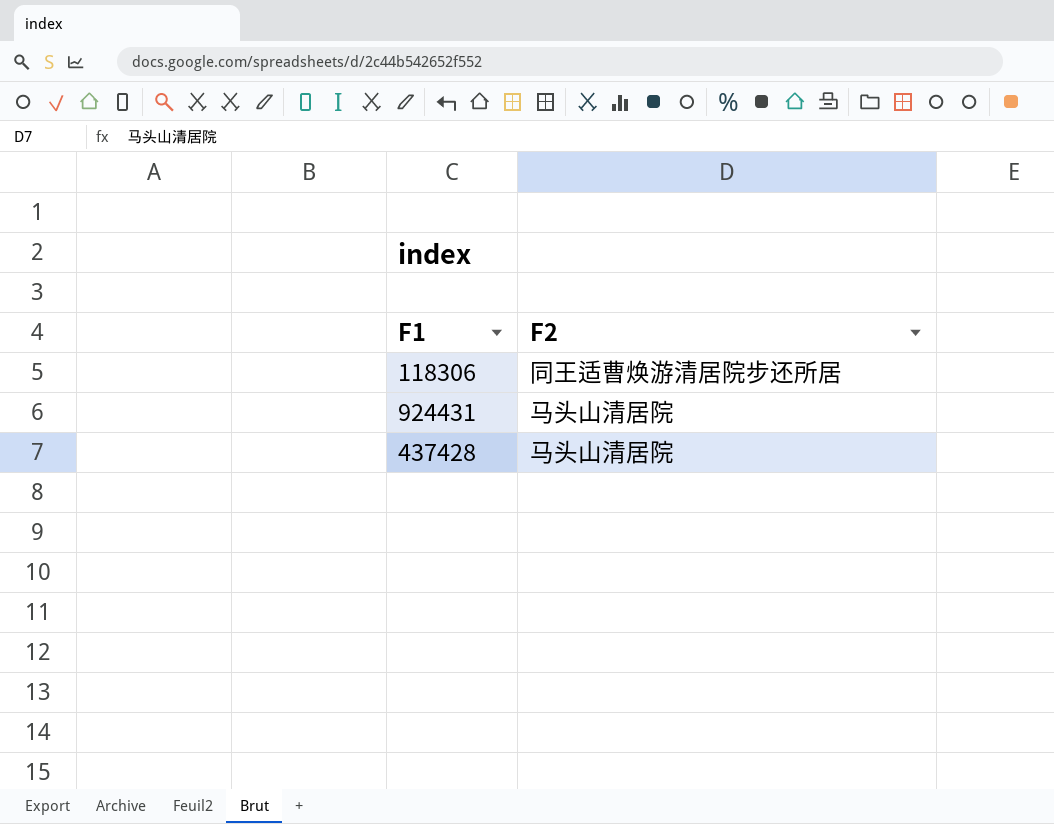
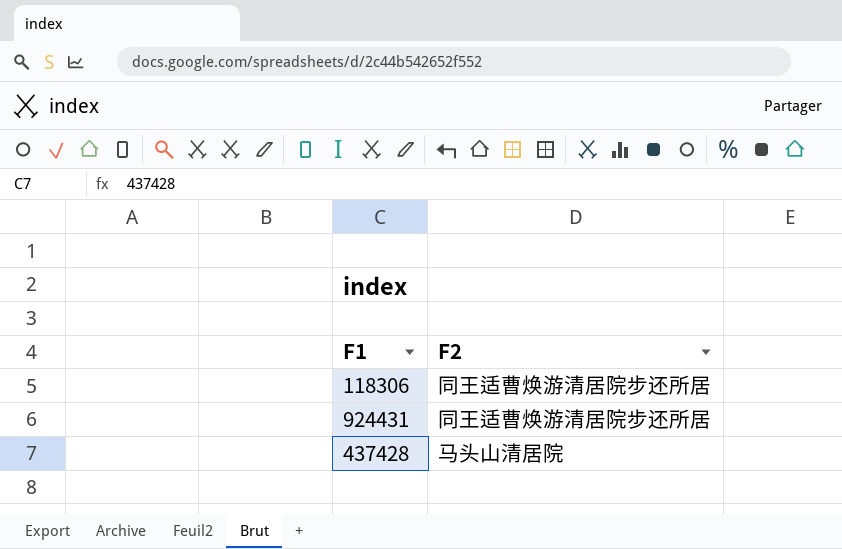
924431 | F2: 马头山清居院 -> 同王适曹焕游清居院步还所居

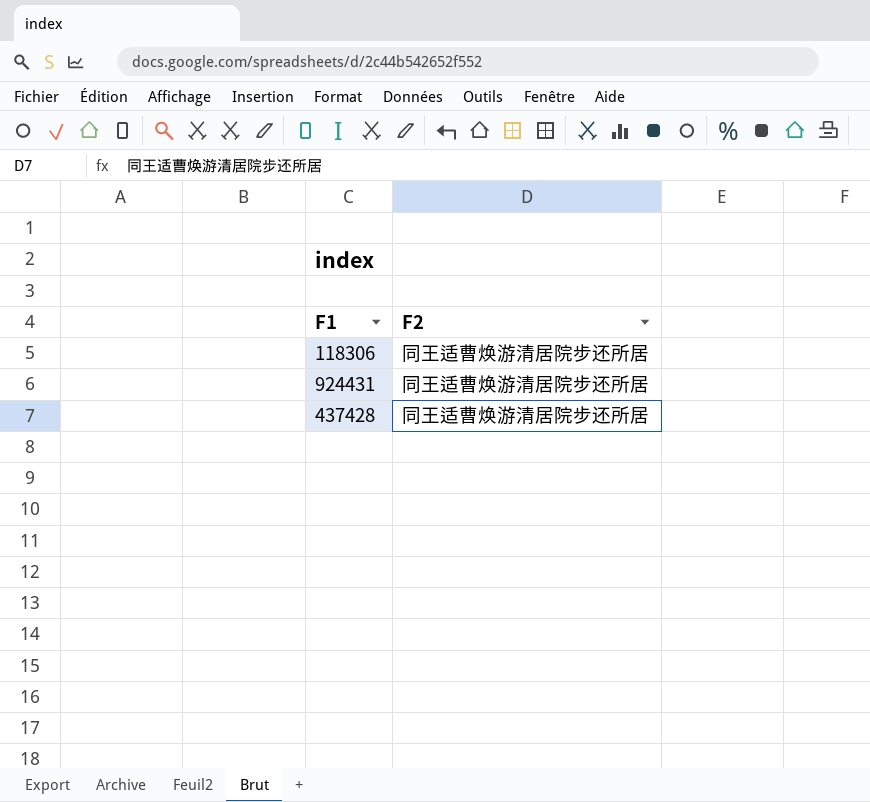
437428 | F2: 马头山清居院 -> 同王适曹焕游清居院步还所居

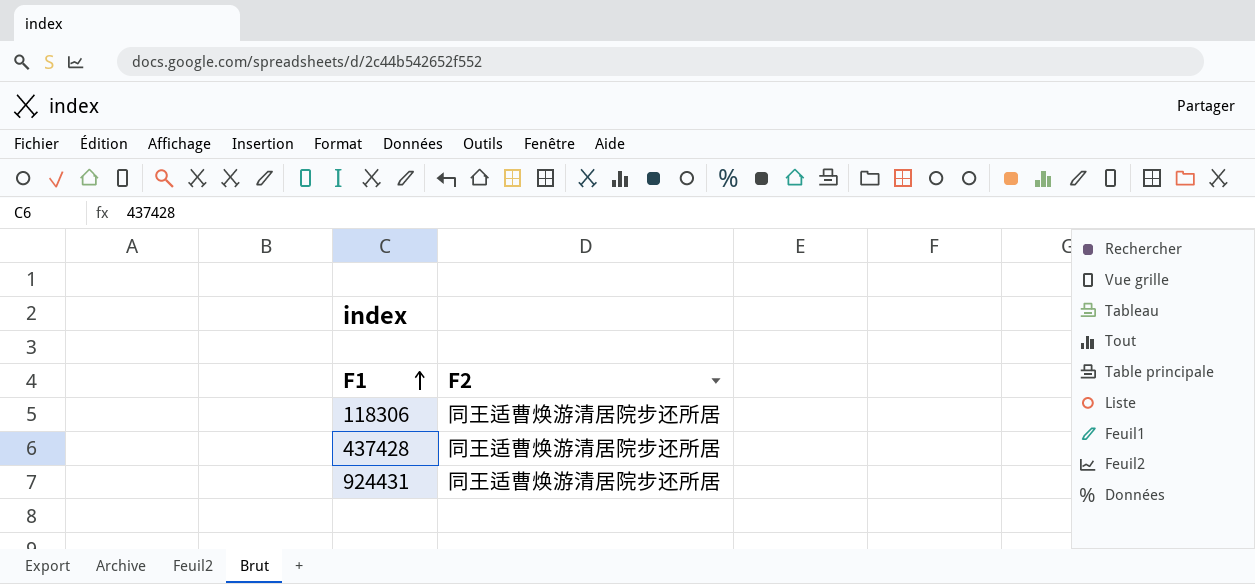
row order: none -> F1 ascending

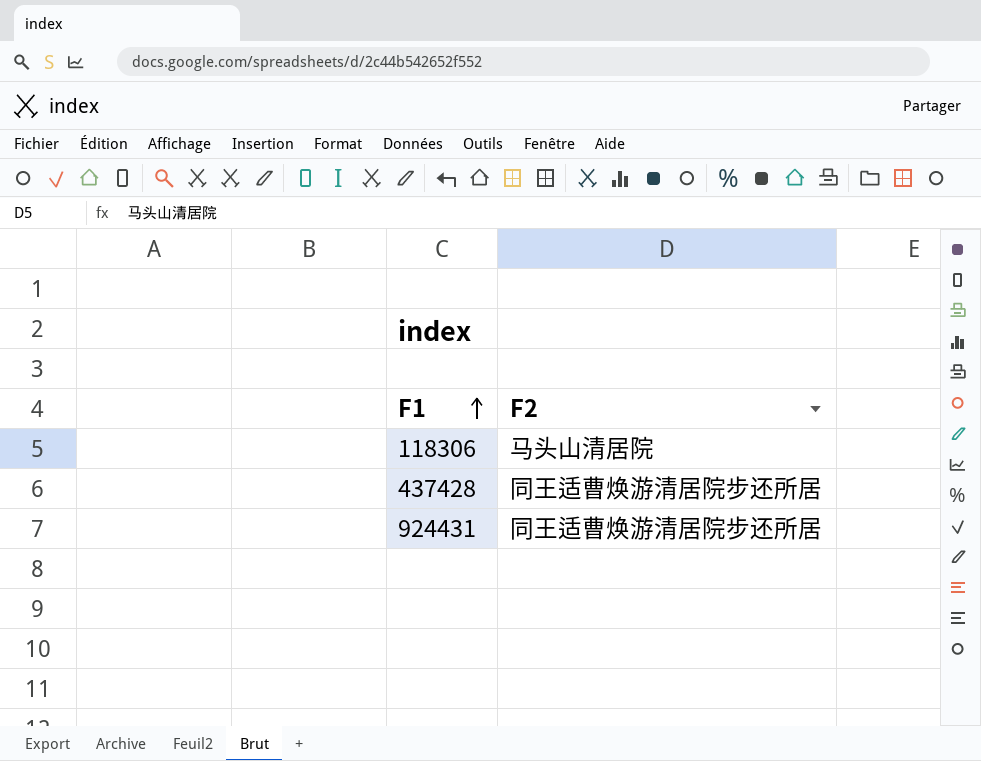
118306 | F2: 同王适曹焕游清居院步还所居 -> 马头山清居院

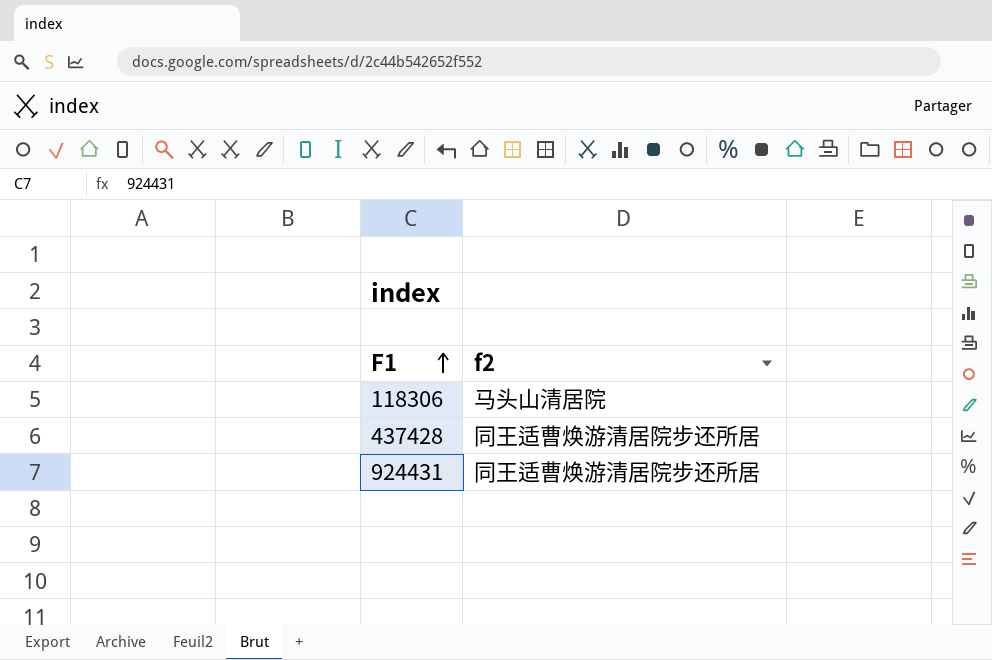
column name: F2 -> f2

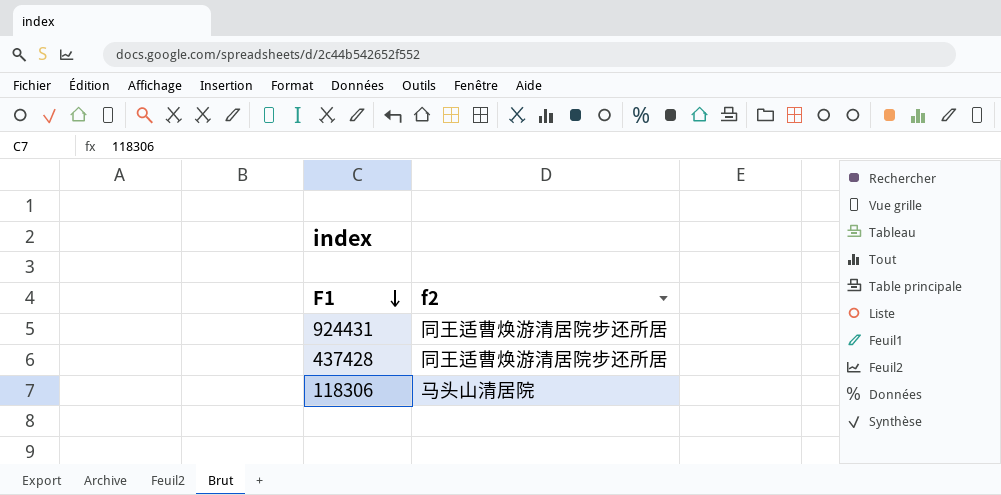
row order: F1 ascending -> F1 descending

